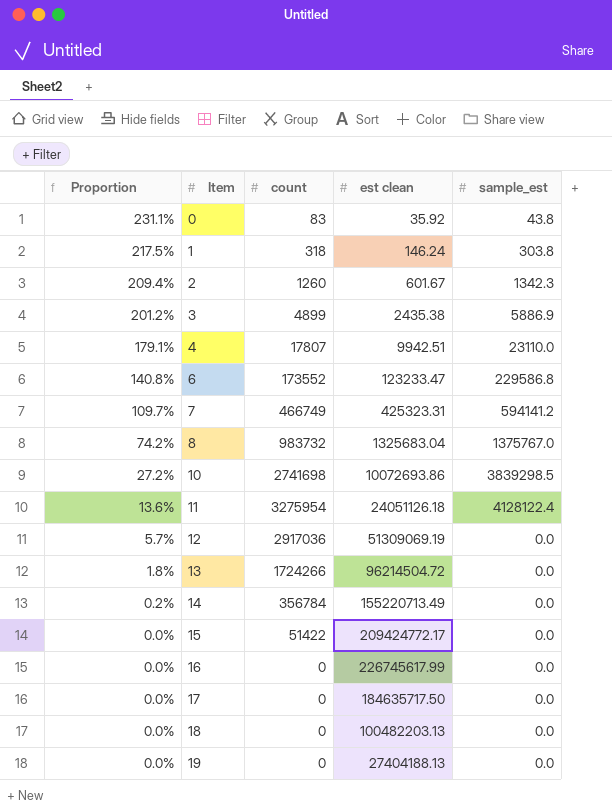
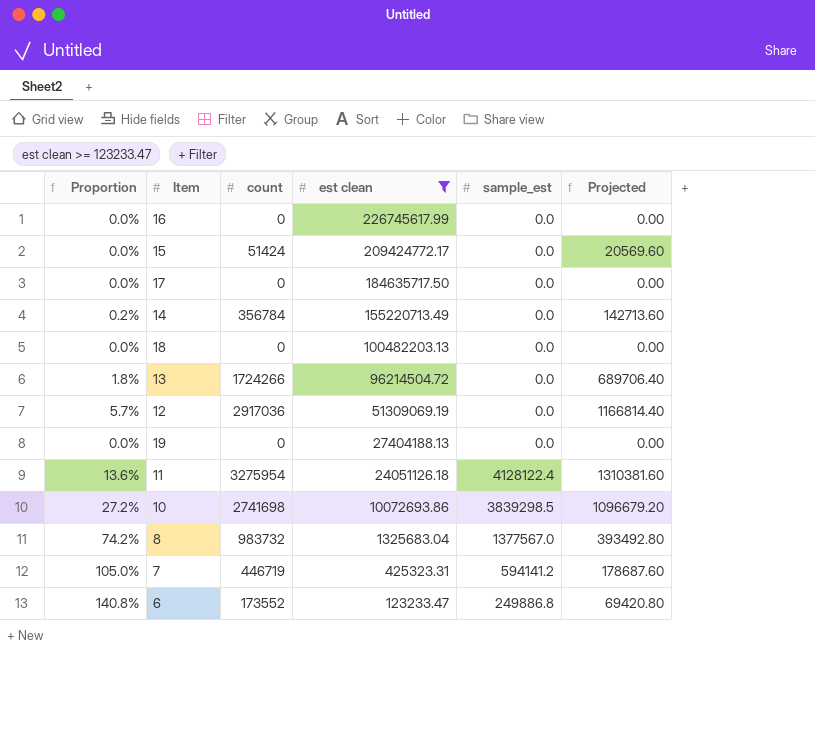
filter: none -> est clean >= 123233.47
row order: Proportion descending -> est clean descending
column Projected | formula: none -> [count] * 0.4
15 | count: 51422 -> 51424
8 | sample_est: 1375767.0 -> 1377567.0
7 | Proportion: 109.7% -> 105.0%
7 | count: 466749 -> 446719
6 | sample_est: 229586.8 -> 249886.8

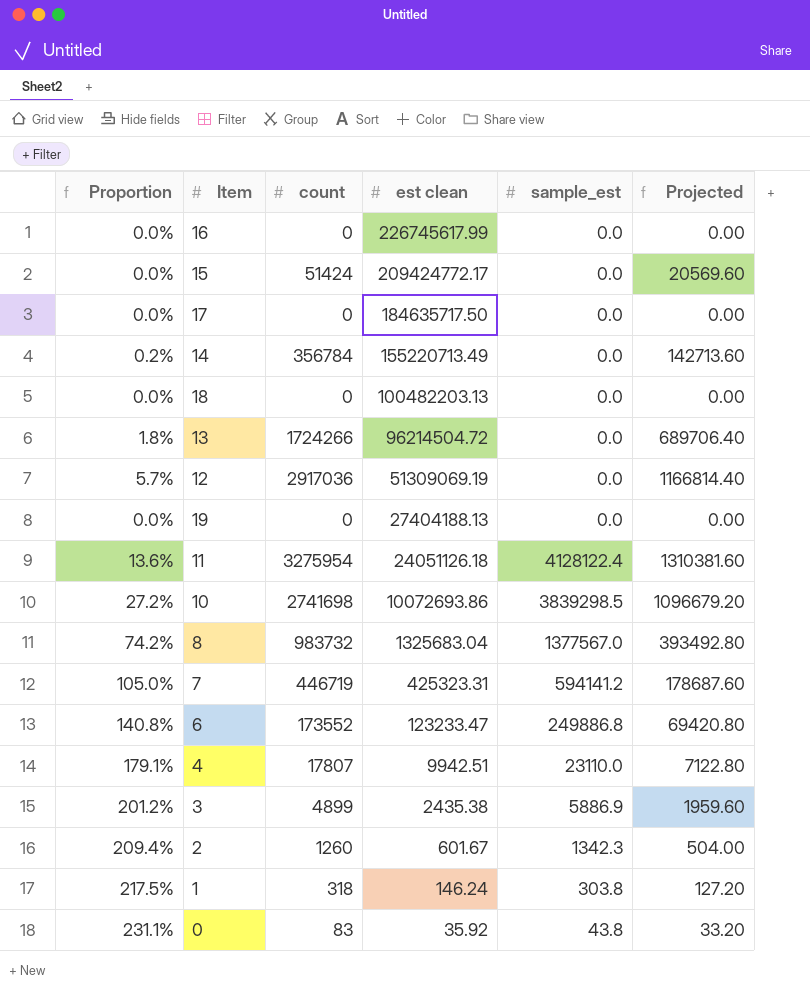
filter: est clean >= 123233.47 -> none

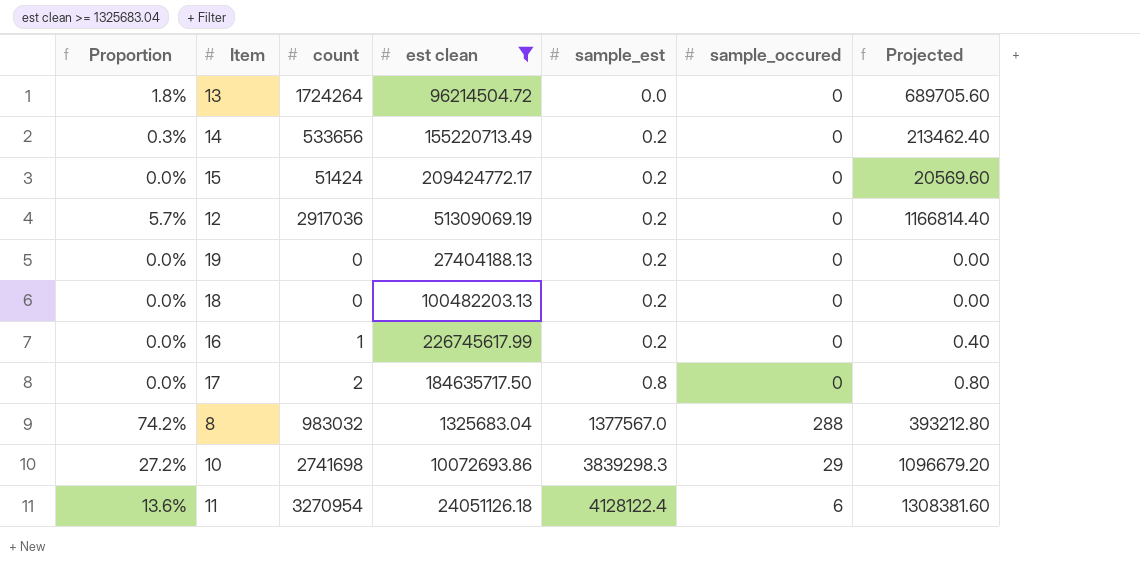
filter: none -> est clean >= 1325683.04
row order: est clean descending -> sample_est ascending
column sample_occured | position: none -> 6
13 | count: 1724266 -> 1724264
13 | Projected: 689706.40 -> 689705.60
14 | Proportion: 0.2% -> 0.3%
14 | count: 356784 -> 533656
14 | sample_est: 0.0 -> 0.2
14 | Projected: 142713.60 -> 213462.40
15 | sample_est: 0.0 -> 0.2
12 | sample_est: 0.0 -> 0.2
19 | sample_est: 0.0 -> 0.2
18 | sample_est: 0.0 -> 0.2
16 | count: 0 -> 1
16 | sample_est: 0.0 -> 0.2
16 | Projected: 0.00 -> 0.40
17 | count: 0 -> 2
17 | sample_est: 0.0 -> 0.8
17 | Projected: 0.00 -> 0.80
8 | count: 983732 -> 983032
8 | Projected: 393492.80 -> 393212.80
10 | sample_est: 3839298.5 -> 3839298.3
11 | count: 3275954 -> 3270954
11 | Projected: 1310381.60 -> 1308381.60

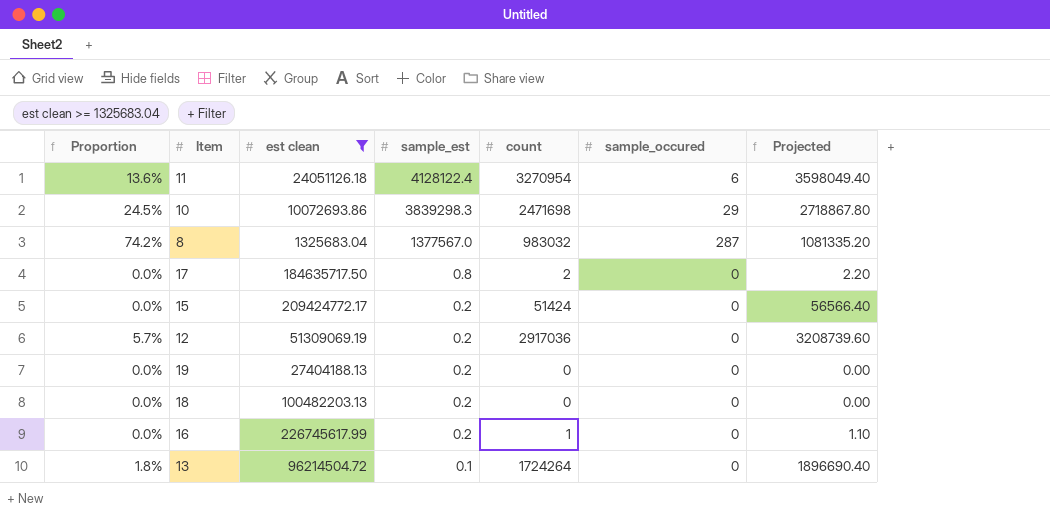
row order: sample_est ascending -> sample_est descending
column count | position: 3 -> 5
column Projected | formula: [count] * 0.4 -> [count] * 1.1
row 14: 0.3% | 533656 | 155220713.49 | 0.2 | 0 | 213462.40 -> none
10 | Proportion: 27.2% -> 24.5%
10 | count: 2741698 -> 2471698
8 | sample_occured: 288 -> 287
13 | sample_est: 0.0 -> 0.1

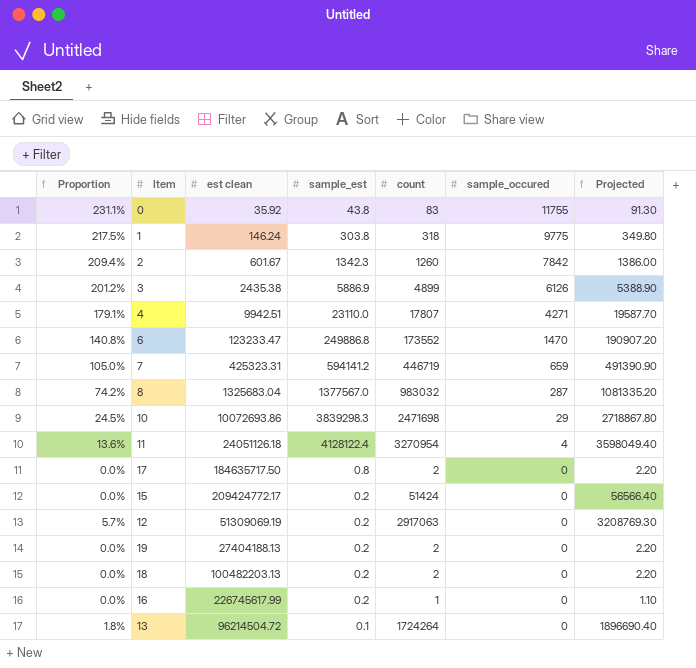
filter: est clean >= 1325683.04 -> none
row order: sample_est descending -> sample_occured descending
11 | sample_occured: 6 -> 4
12 | count: 2917036 -> 2917063
12 | Projected: 3208739.60 -> 3208769.30
19 | count: 0 -> 2
19 | Projected: 0.00 -> 2.20
18 | count: 0 -> 2
18 | Projected: 0.00 -> 2.20

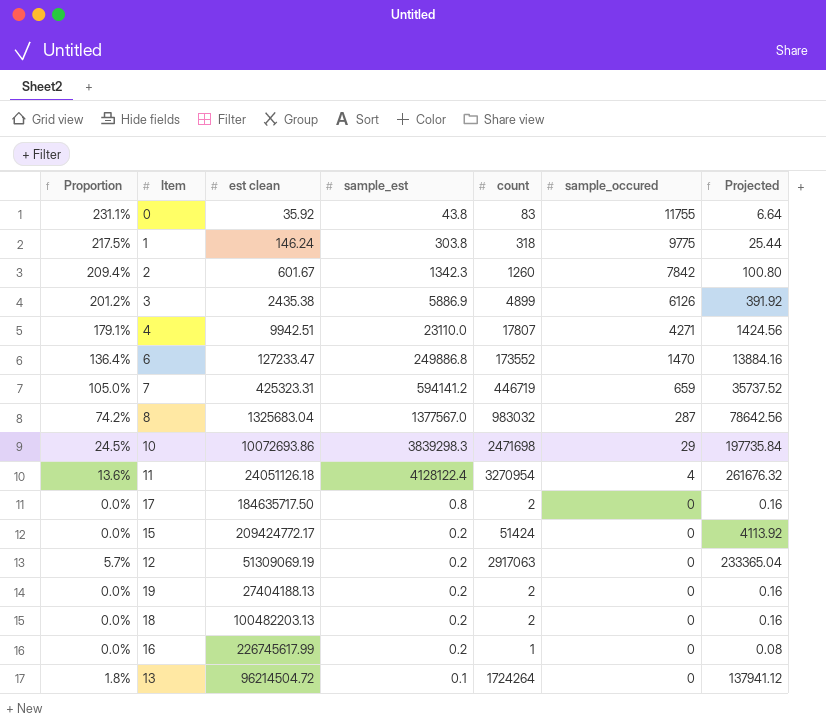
column Projected | formula: [count] * 1.1 -> [count] * 0.08
6 | Proportion: 140.8% -> 136.4%
6 | est clean: 123233.47 -> 127233.47

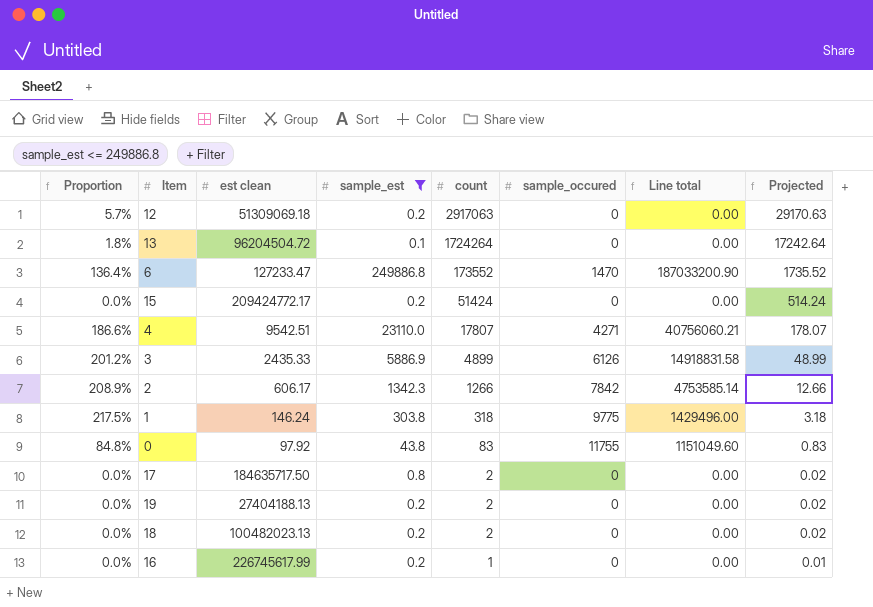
filter: none -> sample_est <= 249886.8
row order: sample_occured descending -> count descending
column Line total | formula: none -> [est clean] * [sample_occured]
column Projected | formula: [count] * 0.08 -> [count] * 0.01
12 | est clean: 51309069.19 -> 51309069.18
13 | est clean: 96214504.72 -> 96204504.72
4 | Proportion: 179.1% -> 186.6%
4 | est clean: 9942.51 -> 9542.51
3 | est clean: 2435.38 -> 2435.33
2 | Proportion: 209.4% -> 208.9%
2 | est clean: 601.67 -> 606.17
2 | count: 1260 -> 1266
0 | Proportion: 231.1% -> 84.8%
0 | est clean: 35.92 -> 97.92
18 | est clean: 100482203.13 -> 100482023.13

